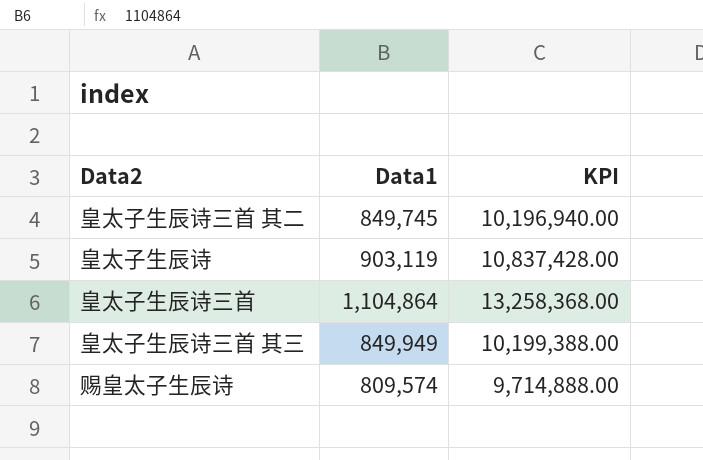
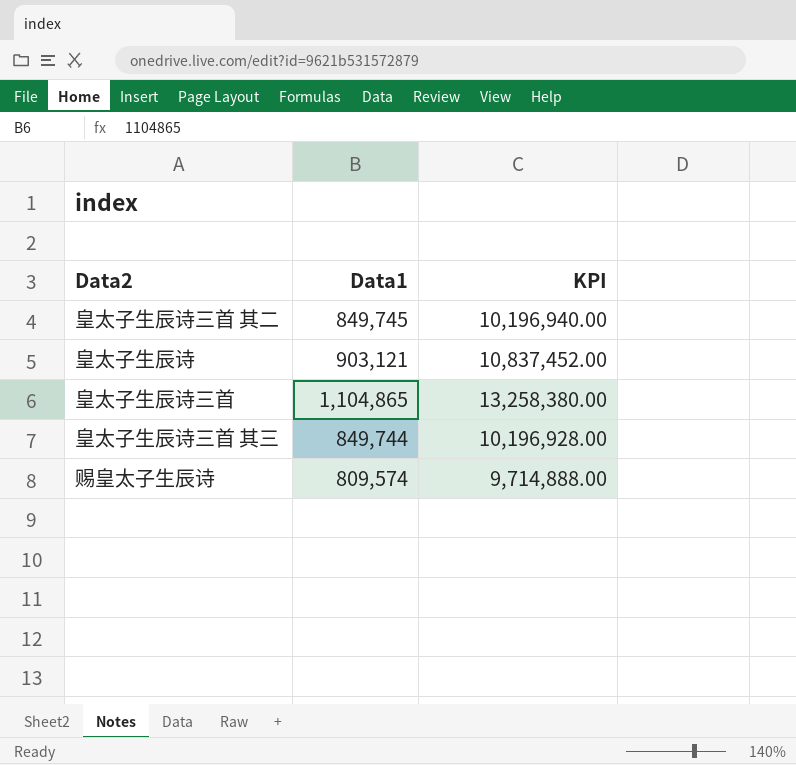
皇太子生辰诗 | Data1: 903,119 -> 903,121
皇太子生辰诗 | KPI: 10,837,428.00 -> 10,837,452.00
皇太子生辰诗三首 | Data1: 1,104,864 -> 1,104,865
皇太子生辰诗三首 | KPI: 13,258,368.00 -> 13,258,380.00
皇太子生辰诗三首 其三 | Data1: 849,949 -> 849,744
皇太子生辰诗三首 其三 | KPI: 10,199,388.00 -> 10,196,928.00

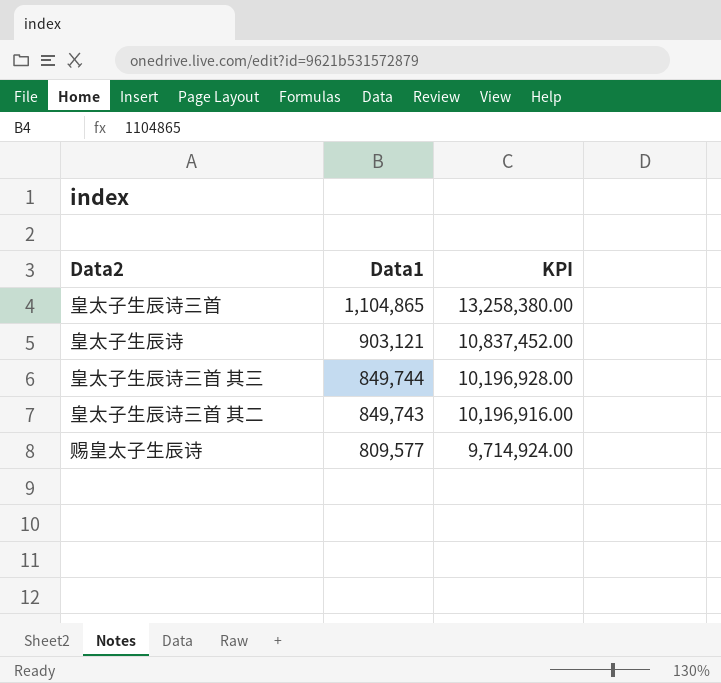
row order: none -> Data1 descending
皇太子生辰诗三首 其二 | Data1: 849,745 -> 849,743
皇太子生辰诗三首 其二 | KPI: 10,196,940.00 -> 10,196,916.00
赐皇太子生辰诗 | Data1: 809,574 -> 809,577
赐皇太子生辰诗 | KPI: 9,714,888.00 -> 9,714,924.00

